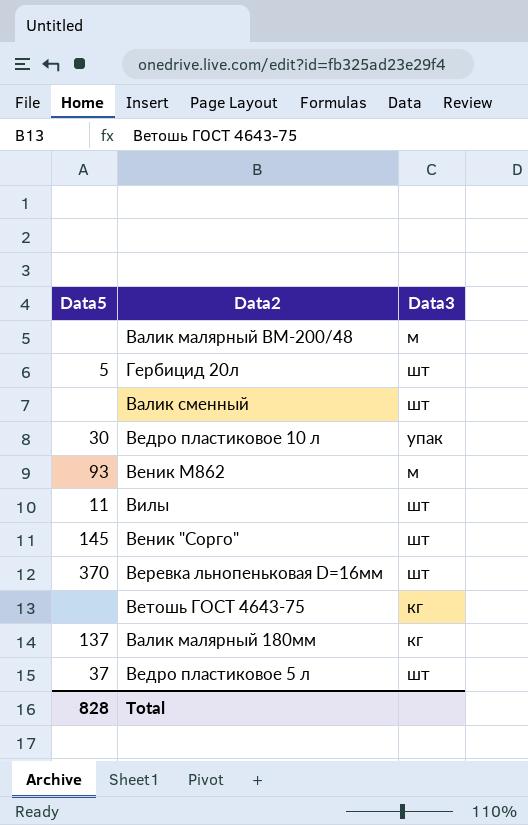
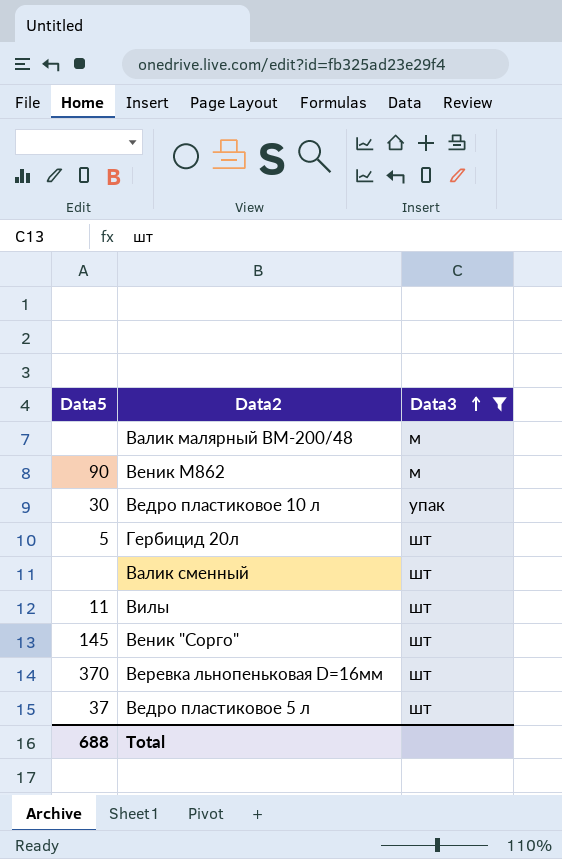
filter: none -> Data3 != кг
row order: none -> Data3 ascending
Веник М862 | Data5: 93 -> 90
Total | Data5: 828 -> 688

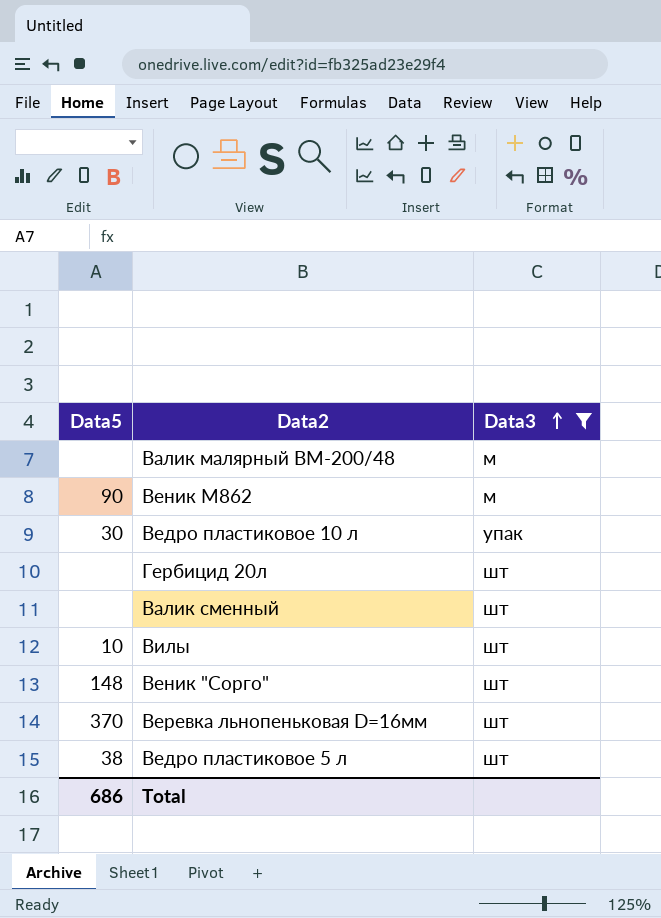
Гербицид 20л | Data5: 5 -> none
Вилы | Data5: 11 -> 10
Веник "Сорго" | Data5: 145 -> 148
Ведро пластиковое 5 л | Data5: 37 -> 38
Total | Data5: 688 -> 686

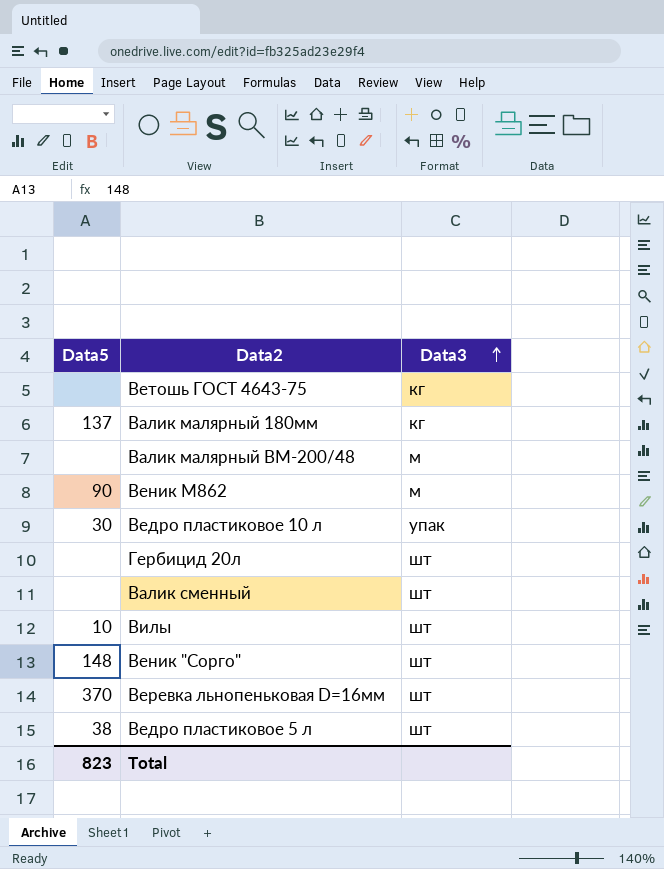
filter: Data3 != кг -> none
Total | Data5: 686 -> 823

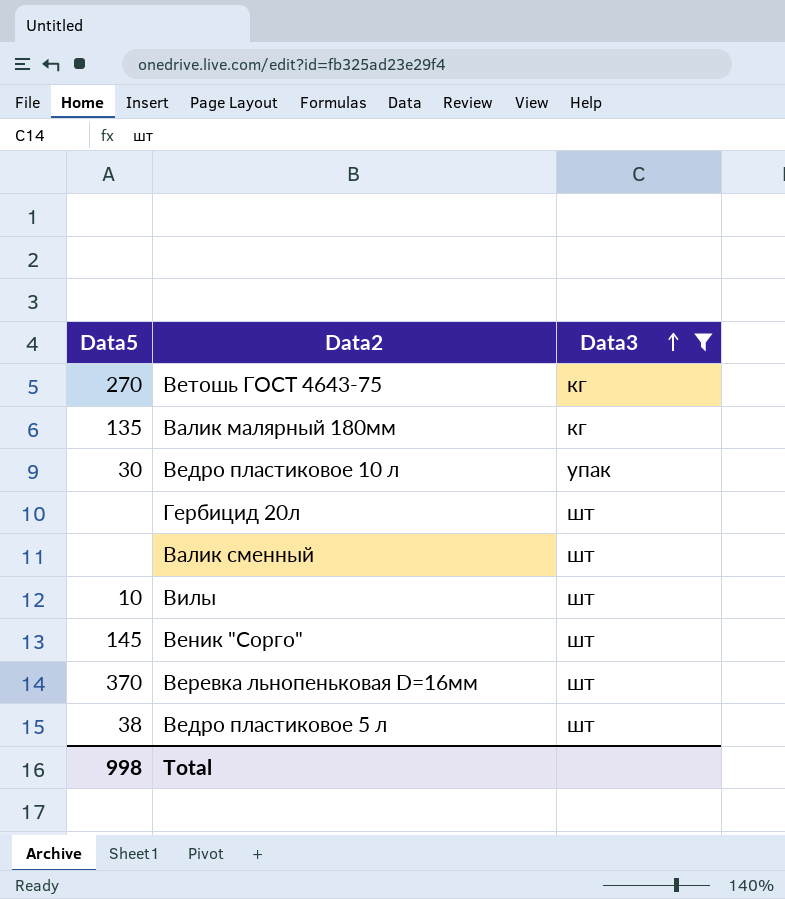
filter: none -> Data3 != м
Ветошь ГОСТ 4643-75 | Data5: none -> 270
Валик малярный 180мм | Data5: 137 -> 135
Веник "Сорго" | Data5: 148 -> 145
Total | Data5: 823 -> 998

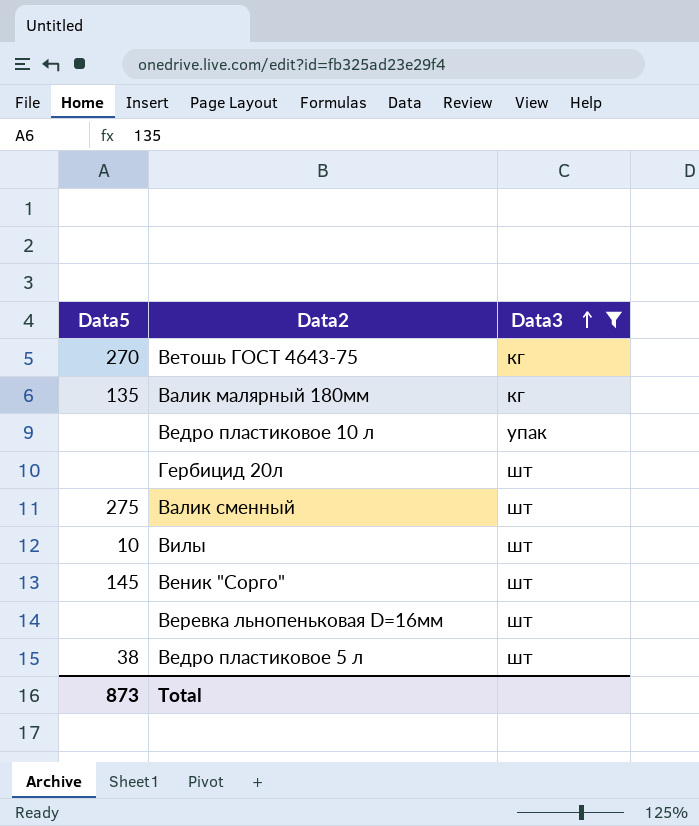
Ведро пластиковое 10 л | Data5: 30 -> none
Валик сменный | Data5: none -> 275
Веревка льнопеньковая D=16мм | Data5: 370 -> none
Total | Data5: 998 -> 873

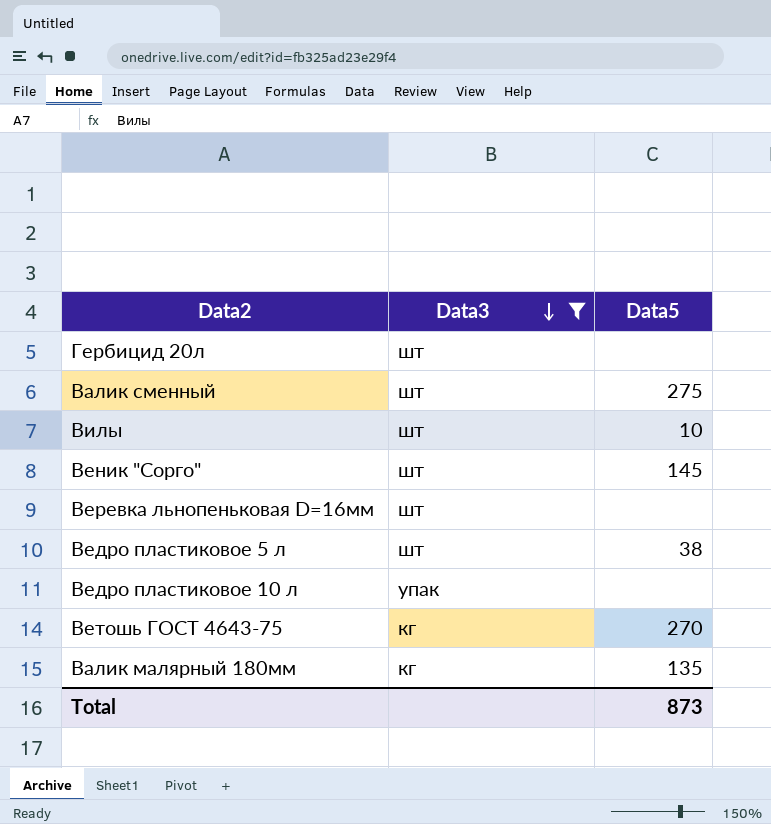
row order: Data3 ascending -> Data3 descending
column Data5 | position: 1 -> 3

